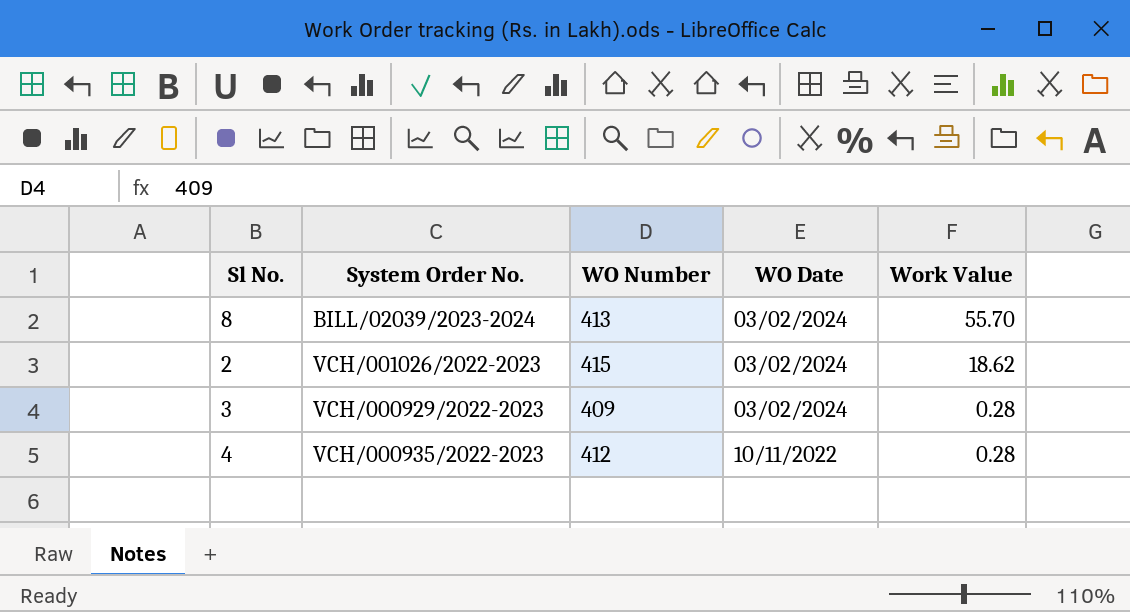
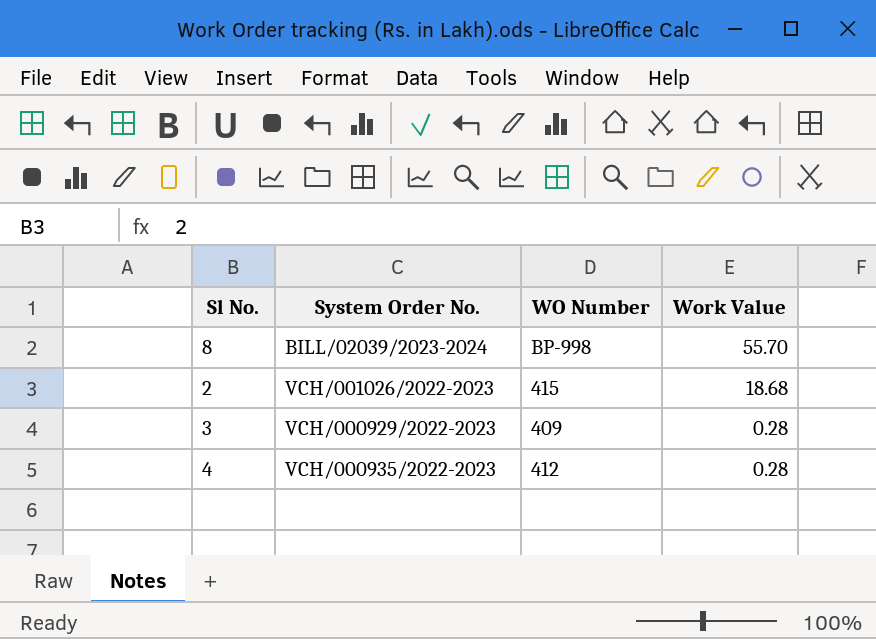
column WO Date | position: 4 -> none
8 | WO Number: 413 -> BP-998
2 | Work Value: 18.62 -> 18.68

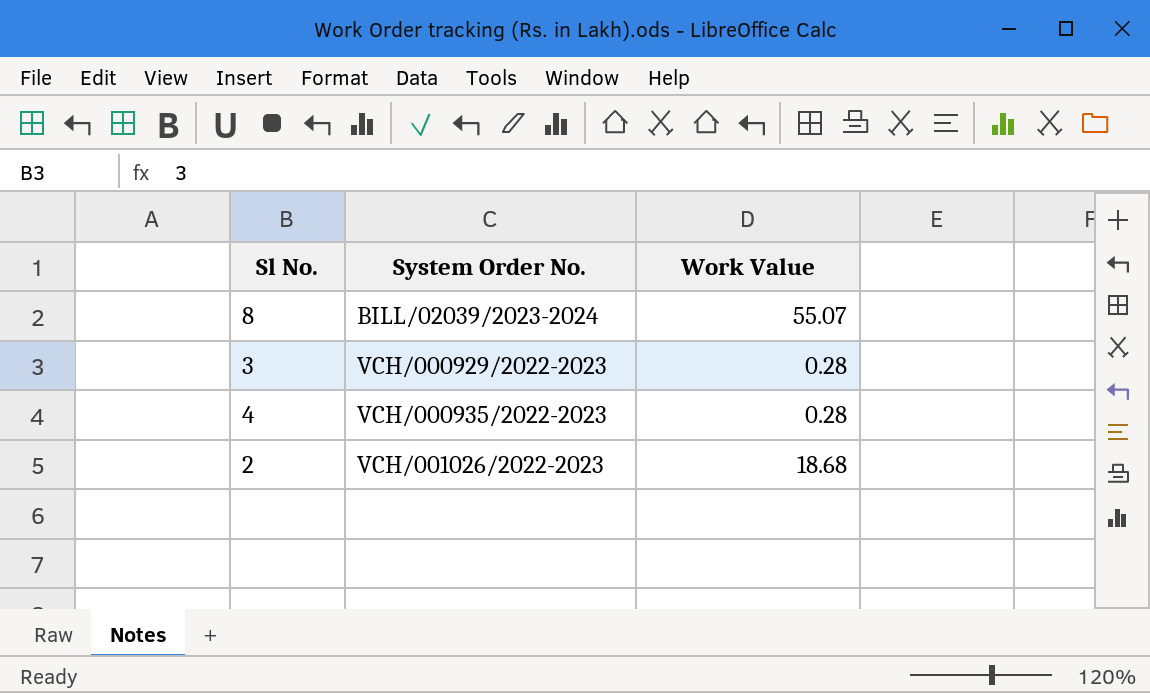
row order: Work Value descending -> System Order No. ascending
column WO Number | position: 3 -> none
8 | Work Value: 55.70 -> 55.07

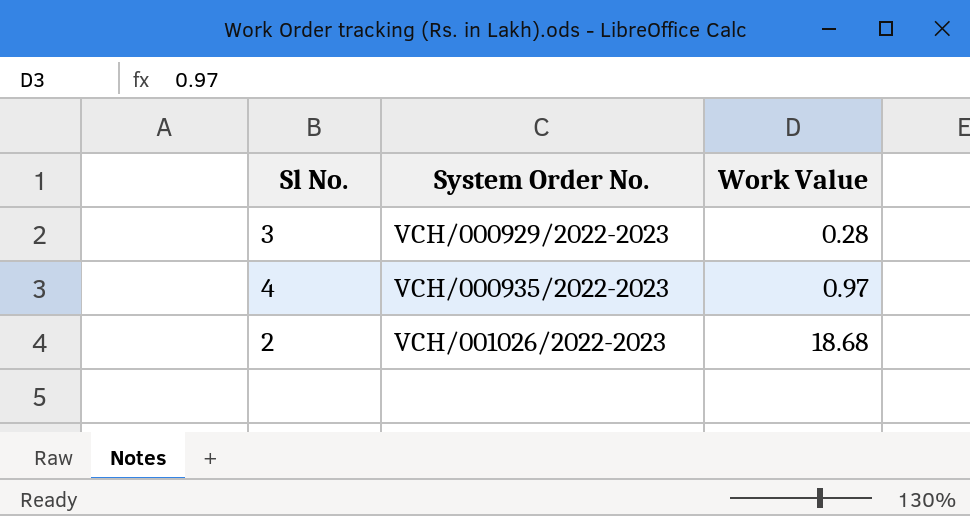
row 8: BILL/02039/2023-2024 | 55.07 -> none
4 | Work Value: 0.28 -> 0.97

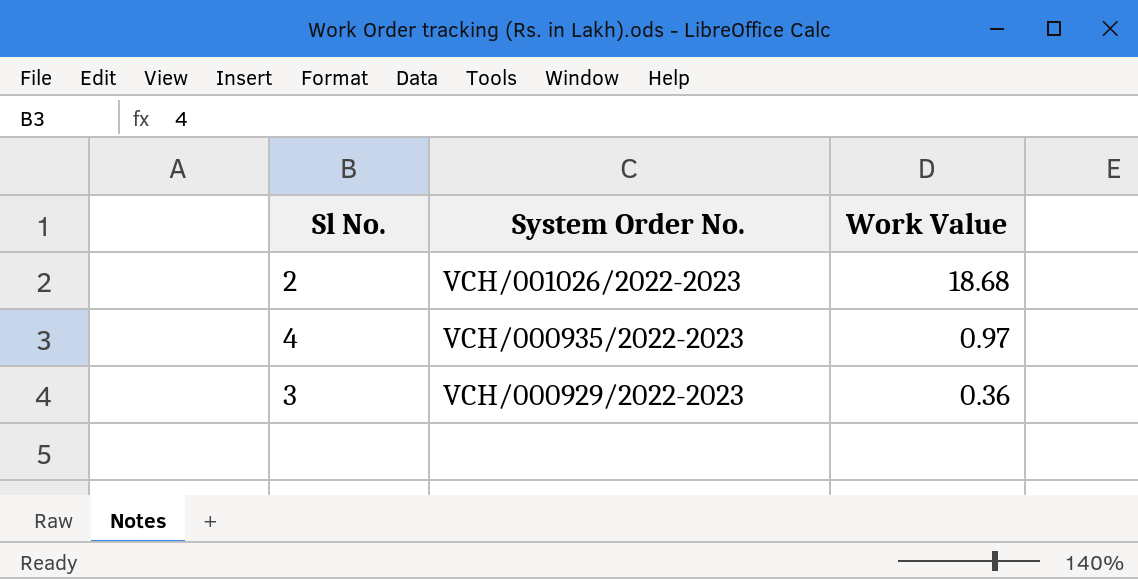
row order: System Order No. ascending -> System Order No. descending
3 | Work Value: 0.28 -> 0.36

